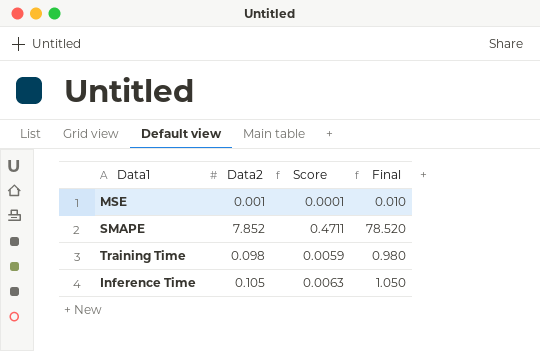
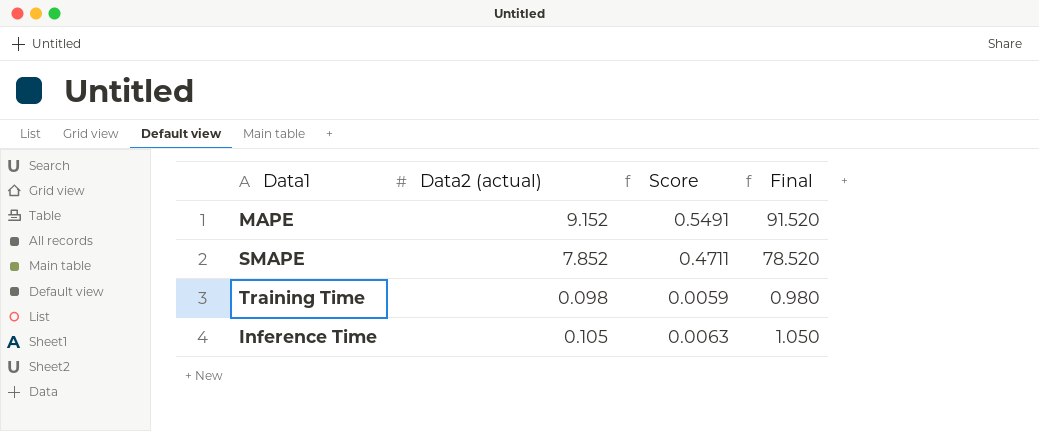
column name: Data2 -> Data2 (actual)
row MSE: 0.001 | 0.0001 | 0.010 -> none
row MAPE: none -> 9.152 | 0.5491 | 91.520

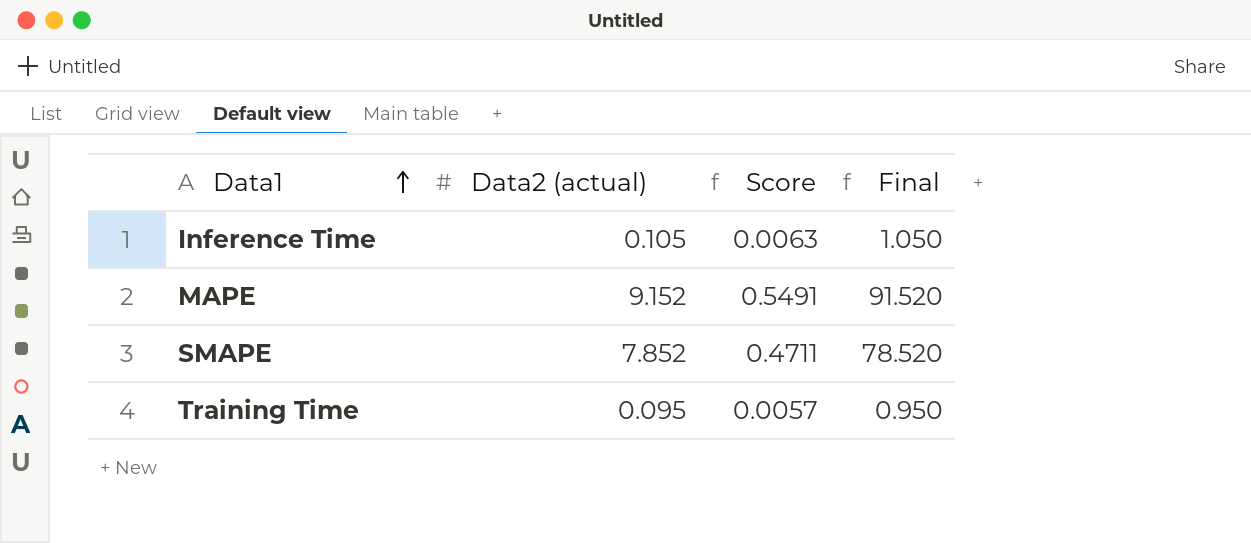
row order: none -> Data1 ascending
Training Time | Data2 (actual): 0.098 -> 0.095
Training Time | Score: 0.0059 -> 0.0057
Training Time | Final: 0.980 -> 0.950

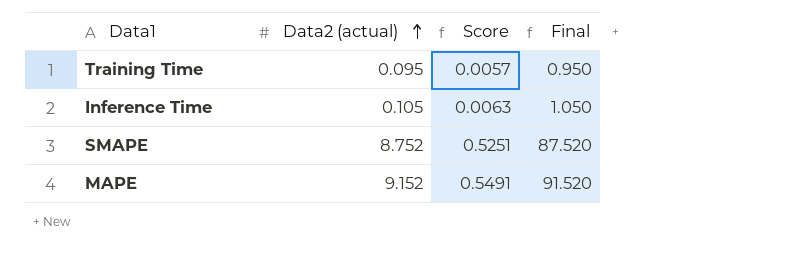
row order: Data1 ascending -> Data2 (actual) ascending
SMAPE | Data2 (actual): 7.852 -> 8.752
SMAPE | Score: 0.4711 -> 0.5251
SMAPE | Final: 78.520 -> 87.520

